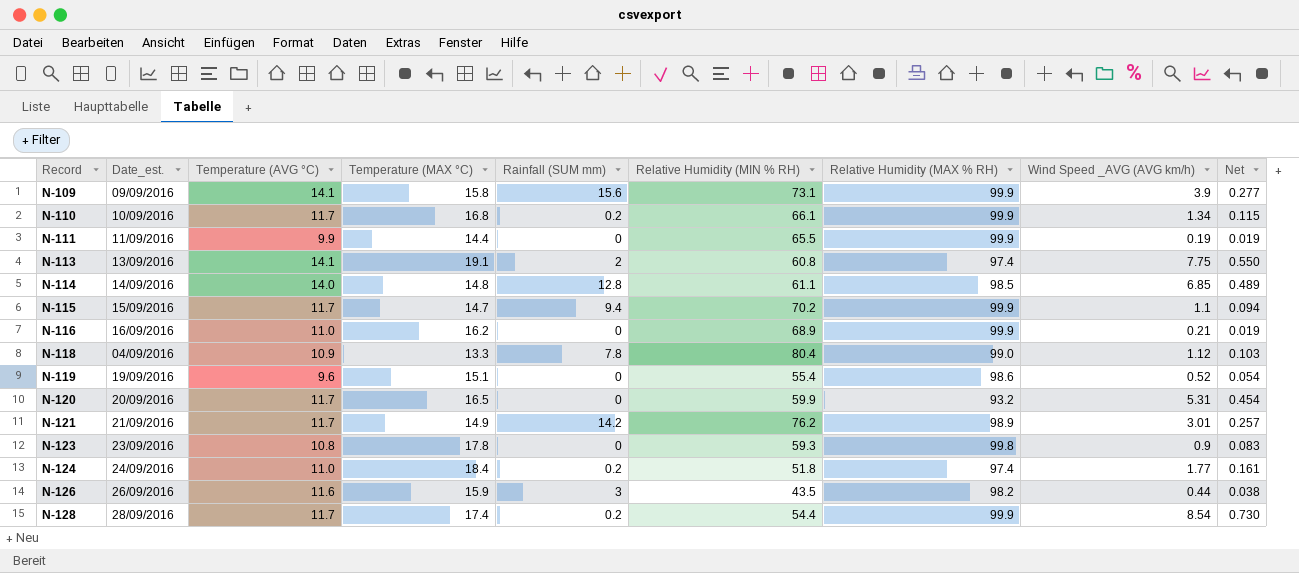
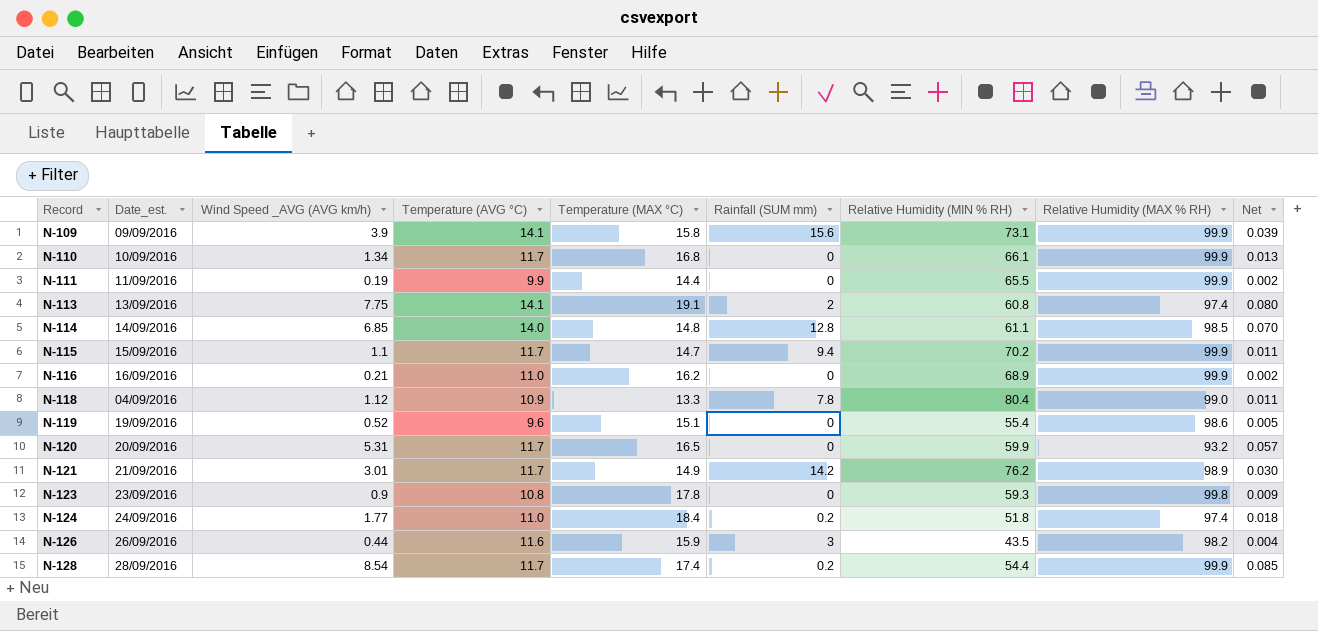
column Wind Speed _AVG (AVG km/h) | position: 8 -> 3
column Net | formula: [Wind Speed _AVG (AVG km/h)] / [Temperature (AVG °C)] -> [Wind Speed _AVG (AVG km/h)] / [Relative Humidity (MAX % RH)]
N-110 | Rainfall (SUM mm): 0.2 -> 0

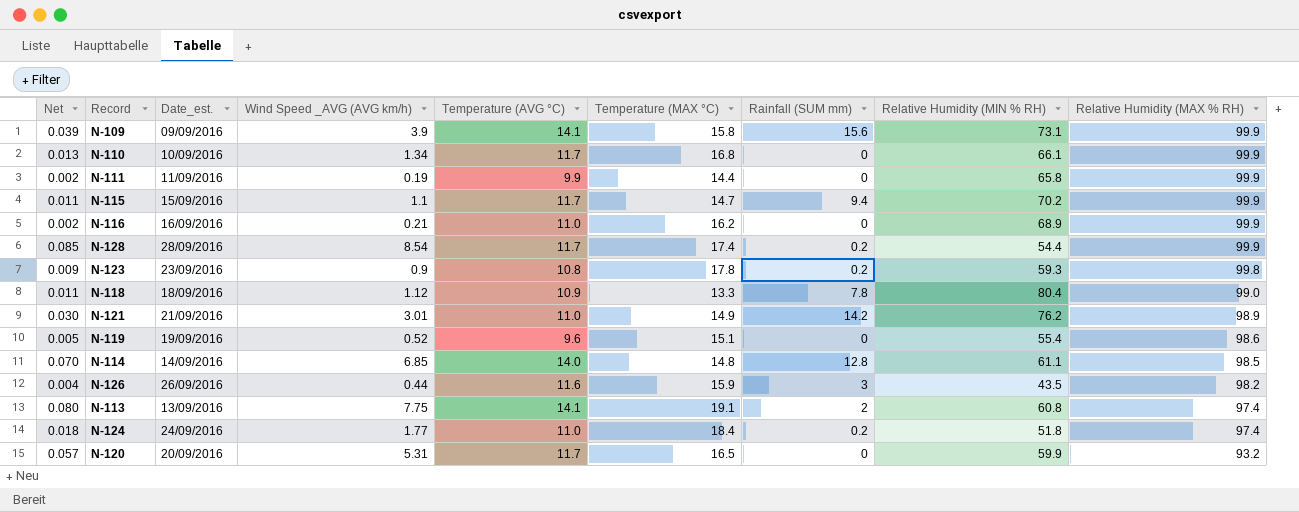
row order: Record ascending -> Relative Humidity (MAX % RH) descending
column Net | position: 9 -> 1
N-111 | Relative Humidity (MIN % RH): 65.5 -> 65.8
N-123 | Rainfall (SUM mm): 0 -> 0.2
N-118 | Date_est.: 04/09/2016 -> 18/09/2016
N-121 | Temperature (AVG °C): 11.7 -> 11.0

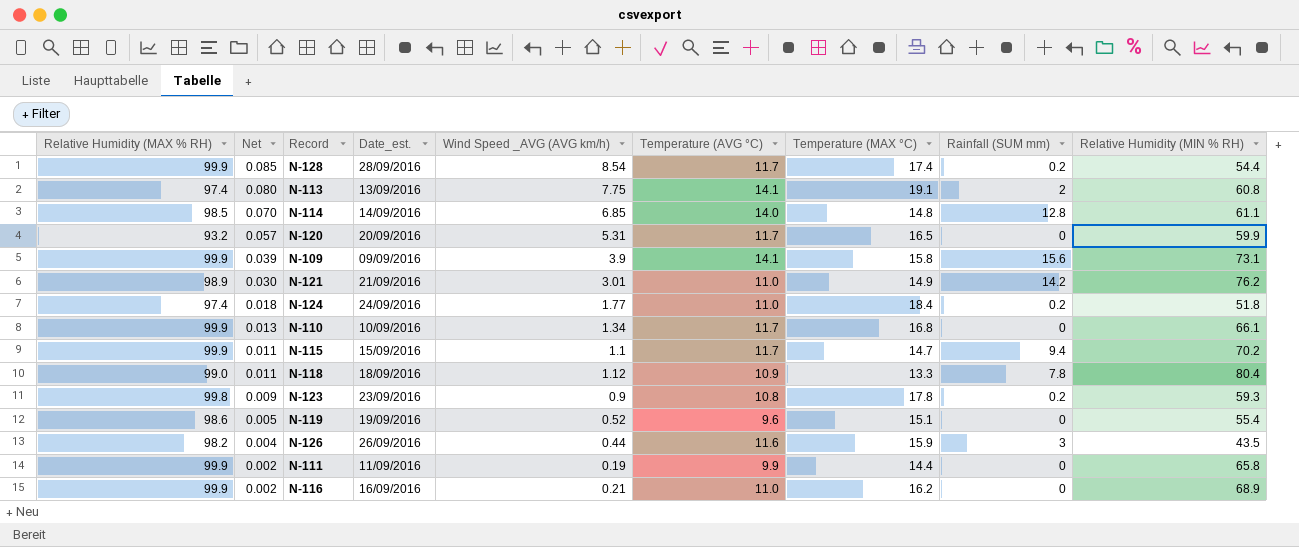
row order: Relative Humidity (MAX % RH) descending -> Net descending
column Relative Humidity (MAX % RH) | position: 9 -> 1

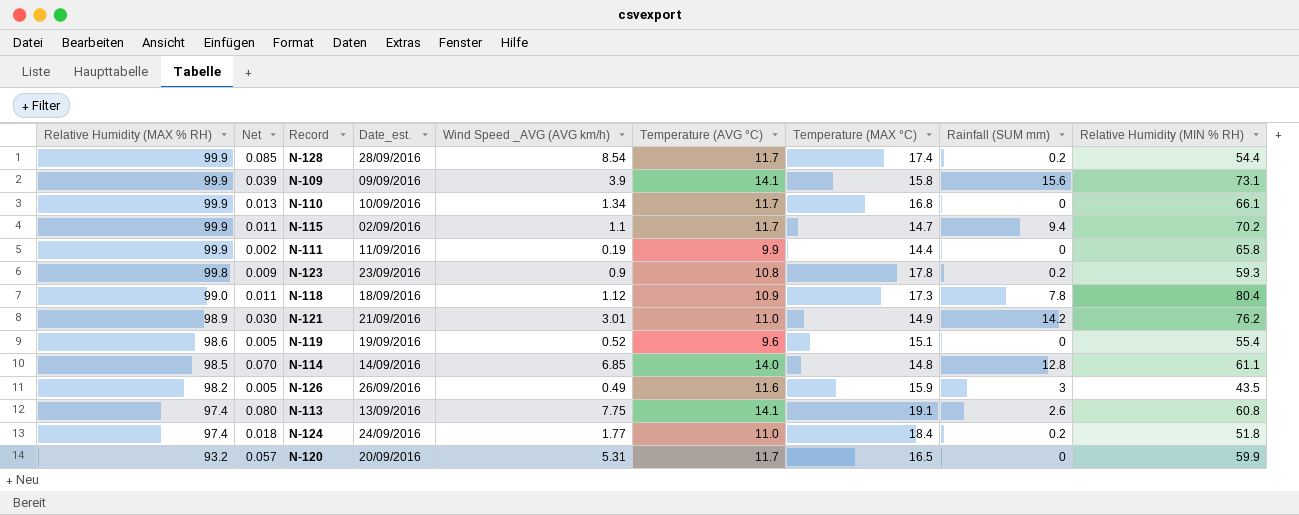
row order: Net descending -> Relative Humidity (MAX % RH) descending
row N-116: 99.9 | 0.002 | 16/09/2016 | 0.21 | 11.0 | 16.2 | 0 | 68.9 -> none
N-115 | Date_est.: 15/09/2016 -> 02/09/2016
N-118 | Temperature (MAX °C): 13.3 -> 17.3
N-126 | Net: 0.004 -> 0.005
N-126 | Wind Speed _AVG (AVG km/h): 0.44 -> 0.49
N-113 | Rainfall (SUM mm): 2 -> 2.6

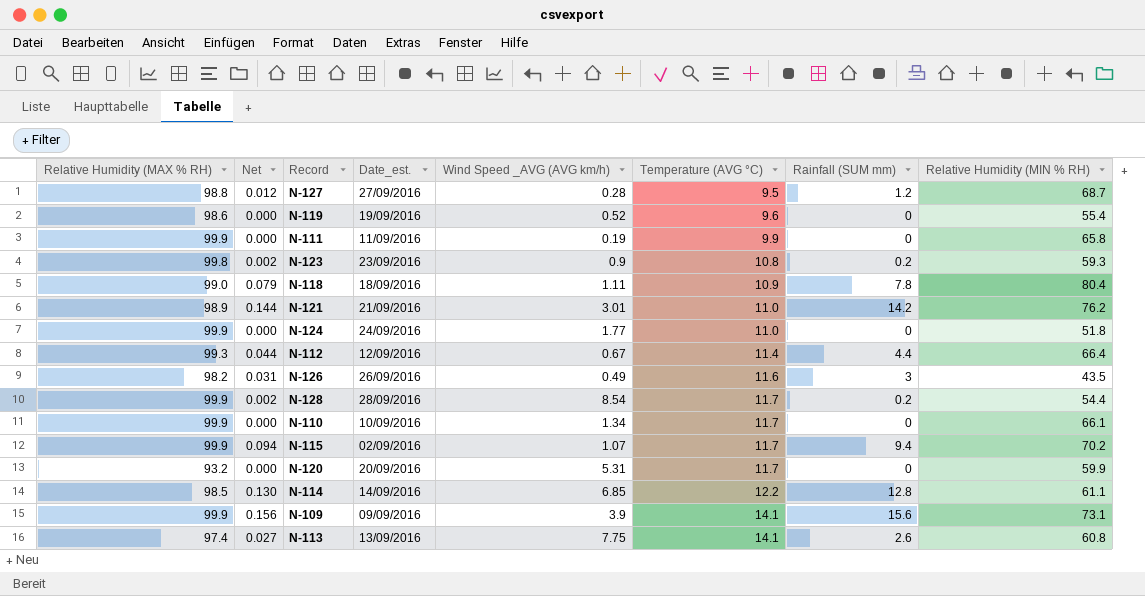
row order: Relative Humidity (MAX % RH) descending -> Temperature (AVG °C) ascending
column Temperature (MAX °C) | position: 7 -> none
column Net | formula: [Wind Speed _AVG (AVG km/h)] / [Relative Humidity (MAX % RH)] -> [Rainfall (SUM mm)] / [Relative Humidity (MAX % RH)]
row N-127: none -> 98.8 | 0.012 | 27/09/2016 | 0.28 | 9.5 | 1.2 | 68.7
N-118 | Wind Speed _AVG (AVG km/h): 1.12 -> 1.11
N-124 | Relative Humidity (MAX % RH): 97.4 -> 99.9
N-124 | Rainfall (SUM mm): 0.2 -> 0
row N-112: none -> 99.3 | 0.044 | 12/09/2016 | 0.67 | 11.4 | 4.4 | 66.4
N-115 | Wind Speed _AVG (AVG km/h): 1.1 -> 1.07
N-114 | Temperature (AVG °C): 14.0 -> 12.2

